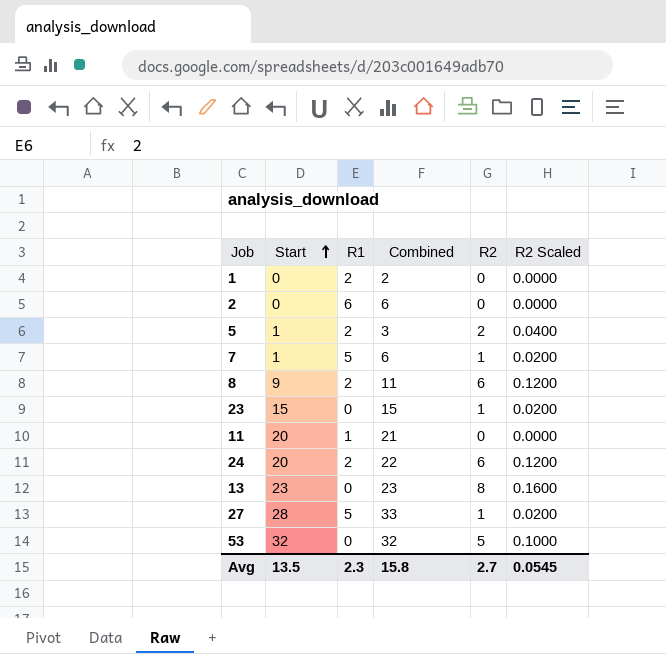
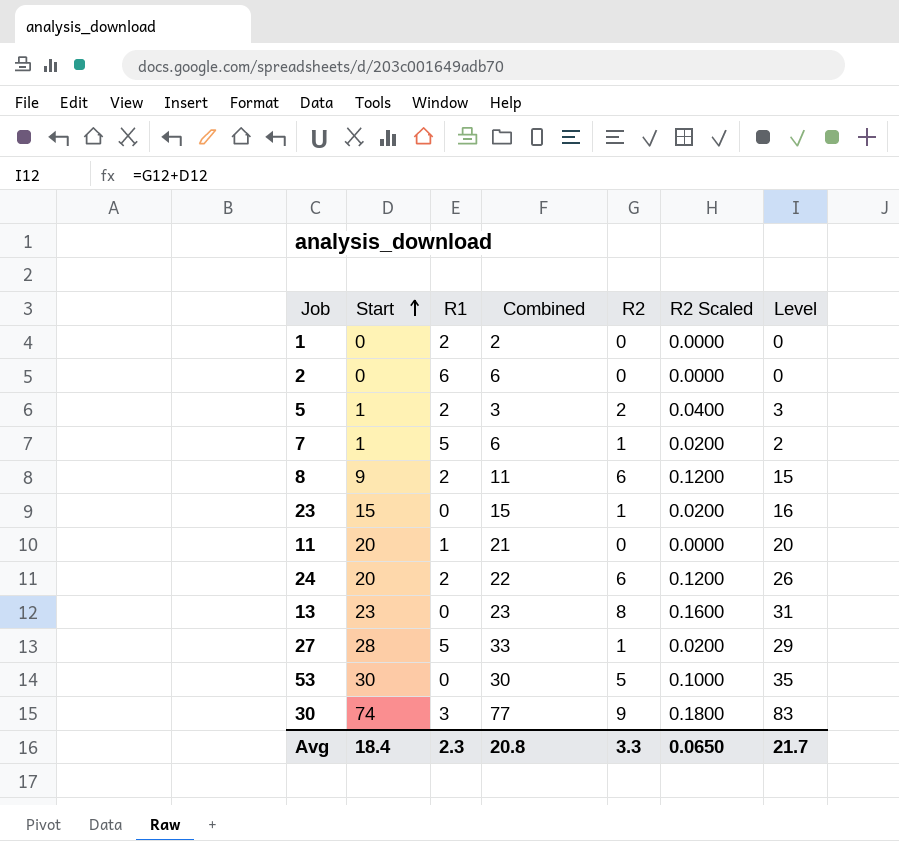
column Level | formula: none -> [Start] + [R2]
53 | Start: 32 -> 30
53 | Combined: 32 -> 30
row 30: none -> 74 | 3 | 77 | 9 | 0.1800 | 83
Avg | Start: 13.5 -> 18.4
Avg | Combined: 15.8 -> 20.8
Avg | R2: 2.7 -> 3.3
Avg | R2 Scaled: 0.0545 -> 0.0650

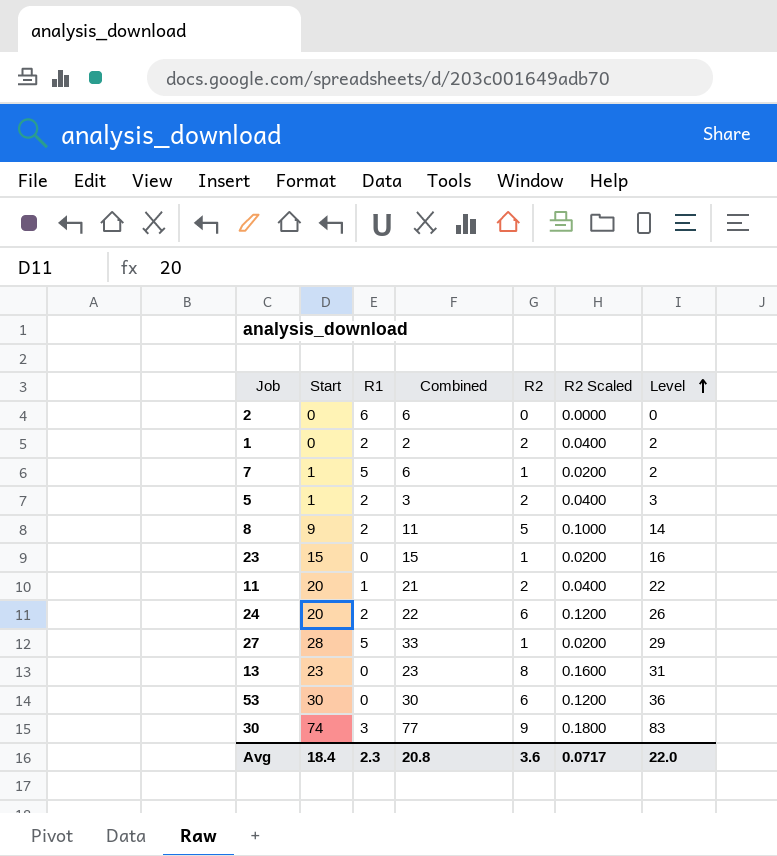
row order: Start ascending -> Level ascending
1 | R2: 0 -> 2
1 | R2 Scaled: 0.0000 -> 0.0400
1 | Level: 0 -> 2
8 | R2: 6 -> 5
8 | R2 Scaled: 0.1200 -> 0.1000
8 | Level: 15 -> 14
11 | R2: 0 -> 2
11 | R2 Scaled: 0.0000 -> 0.0400
11 | Level: 20 -> 22
53 | R2: 5 -> 6
53 | R2 Scaled: 0.1000 -> 0.1200
53 | Level: 35 -> 36
Avg | R2: 3.3 -> 3.6
Avg | R2 Scaled: 0.0650 -> 0.0717
Avg | Level: 21.7 -> 22.0

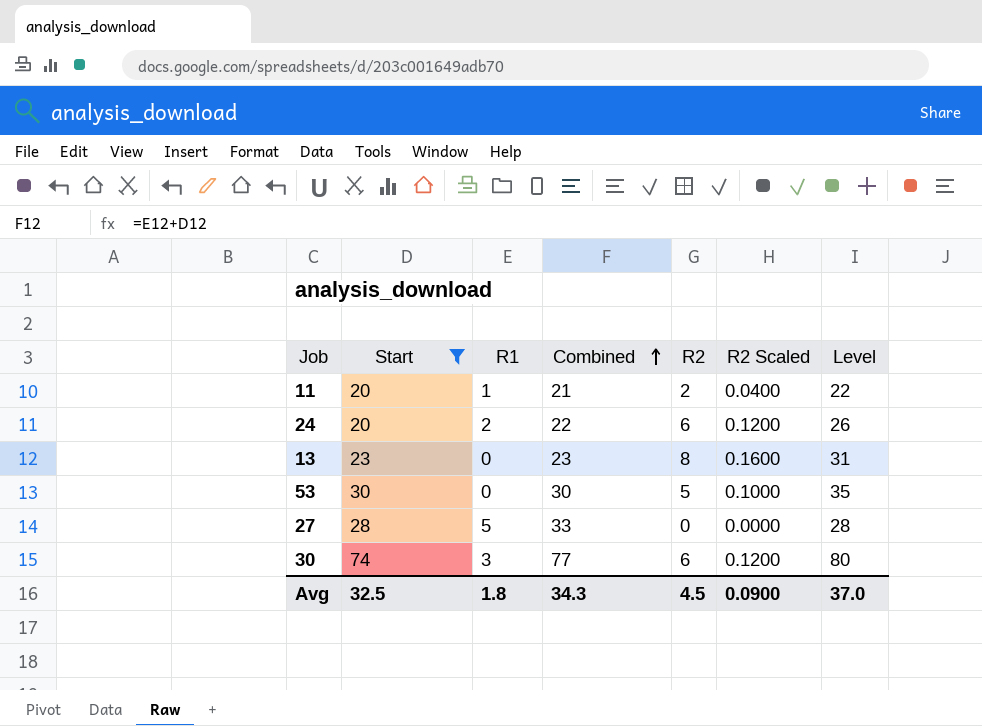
filter: none -> Start >= 20
row order: Level ascending -> Combined ascending
53 | R2: 6 -> 5
53 | R2 Scaled: 0.1200 -> 0.1000
53 | Level: 36 -> 35
27 | R2: 1 -> 0
27 | R2 Scaled: 0.0200 -> 0.0000
27 | Level: 29 -> 28
30 | R2: 9 -> 6
30 | R2 Scaled: 0.1800 -> 0.1200
30 | Level: 83 -> 80
Avg | Start: 18.4 -> 32.5
Avg | R1: 2.3 -> 1.8
Avg | Combined: 20.8 -> 34.3
Avg | R2: 3.6 -> 4.5
Avg | R2 Scaled: 0.0717 -> 0.0900
Avg | Level: 22.0 -> 37.0

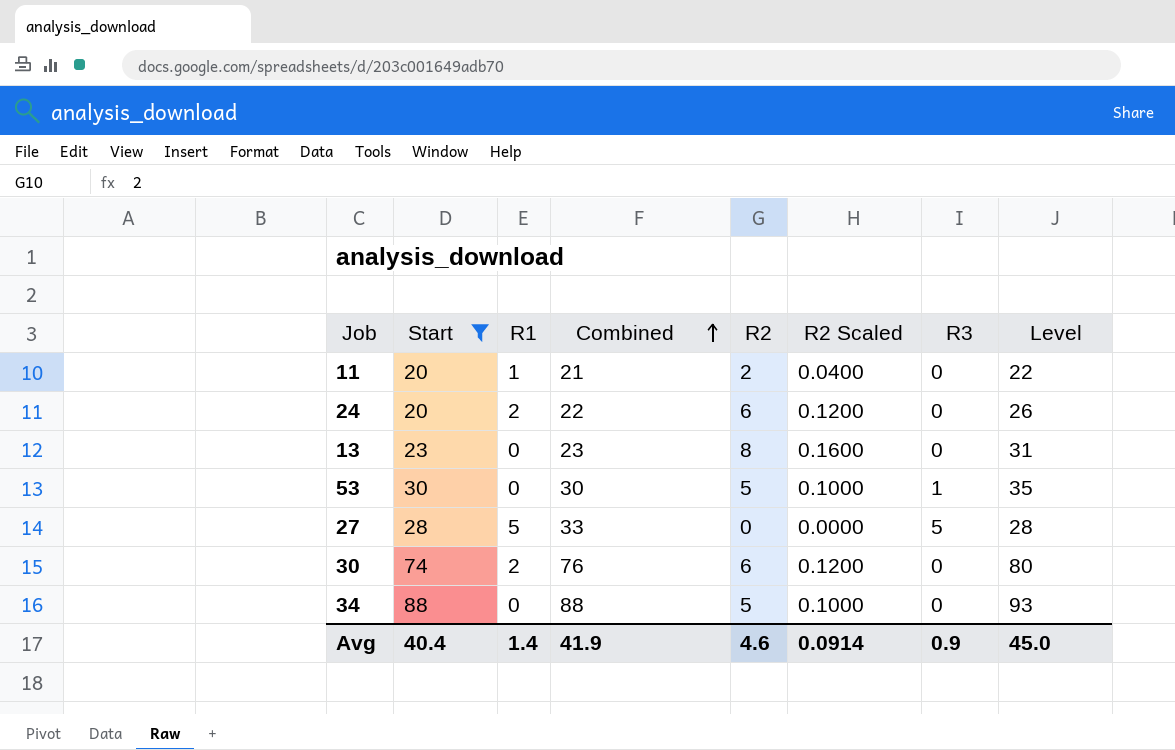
column R3 | position: none -> 7
30 | R1: 3 -> 2
30 | Combined: 77 -> 76
row 34: none -> 88 | 0 | 88 | 5 | 0.1000 | 0 | 93
Avg | Start: 32.5 -> 40.4
Avg | R1: 1.8 -> 1.4
Avg | Combined: 34.3 -> 41.9
Avg | R2: 4.5 -> 4.6
Avg | R2 Scaled: 0.0900 -> 0.0914
Avg | Level: 37.0 -> 45.0

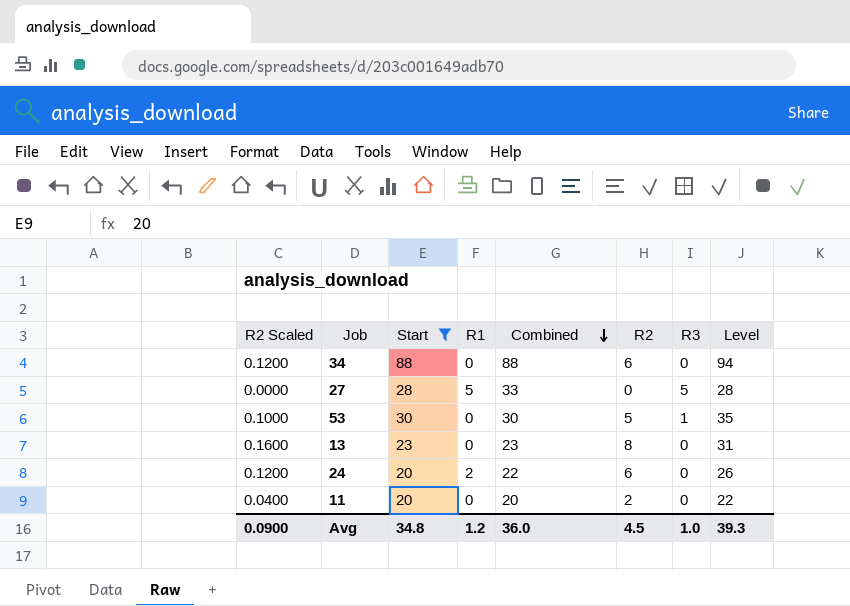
row order: Combined ascending -> Combined descending
column R2 Scaled | position: 6 -> 1
row 30: 74 | 2 | 76 | 6 | 0.1200 | 0 | 80 -> none
34 | R2 Scaled: 0.1000 -> 0.1200
34 | R2: 5 -> 6
34 | Level: 93 -> 94
11 | R1: 1 -> 0
11 | Combined: 21 -> 20
Avg | R2 Scaled: 0.0914 -> 0.0900
Avg | Start: 40.4 -> 34.8
Avg | R1: 1.4 -> 1.2
Avg | Combined: 41.9 -> 36.0
Avg | R2: 4.6 -> 4.5
Avg | R3: 0.9 -> 1.0
Avg | Level: 45.0 -> 39.3

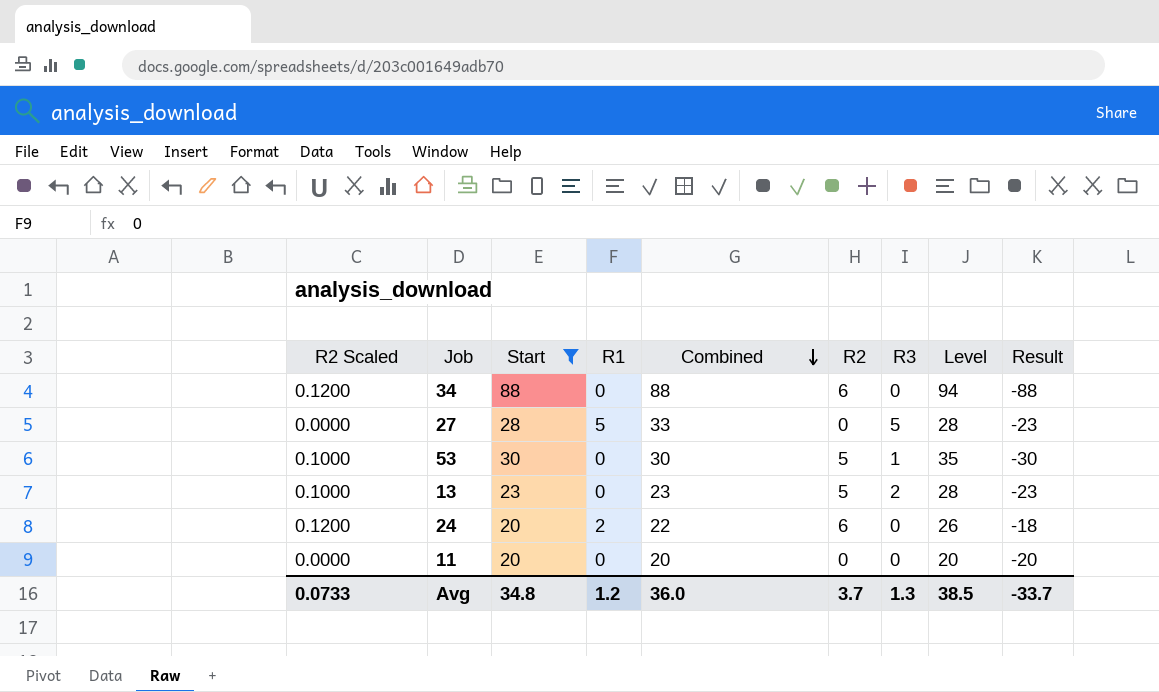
column Result | formula: none -> [R1] - [Start]
13 | R2 Scaled: 0.1600 -> 0.1000
13 | R2: 8 -> 5
13 | R3: 0 -> 2
13 | Level: 31 -> 28
11 | R2 Scaled: 0.0400 -> 0.0000
11 | R2: 2 -> 0
11 | Level: 22 -> 20
Avg | R2 Scaled: 0.0900 -> 0.0733
Avg | R2: 4.5 -> 3.7
Avg | R3: 1.0 -> 1.3
Avg | Level: 39.3 -> 38.5

